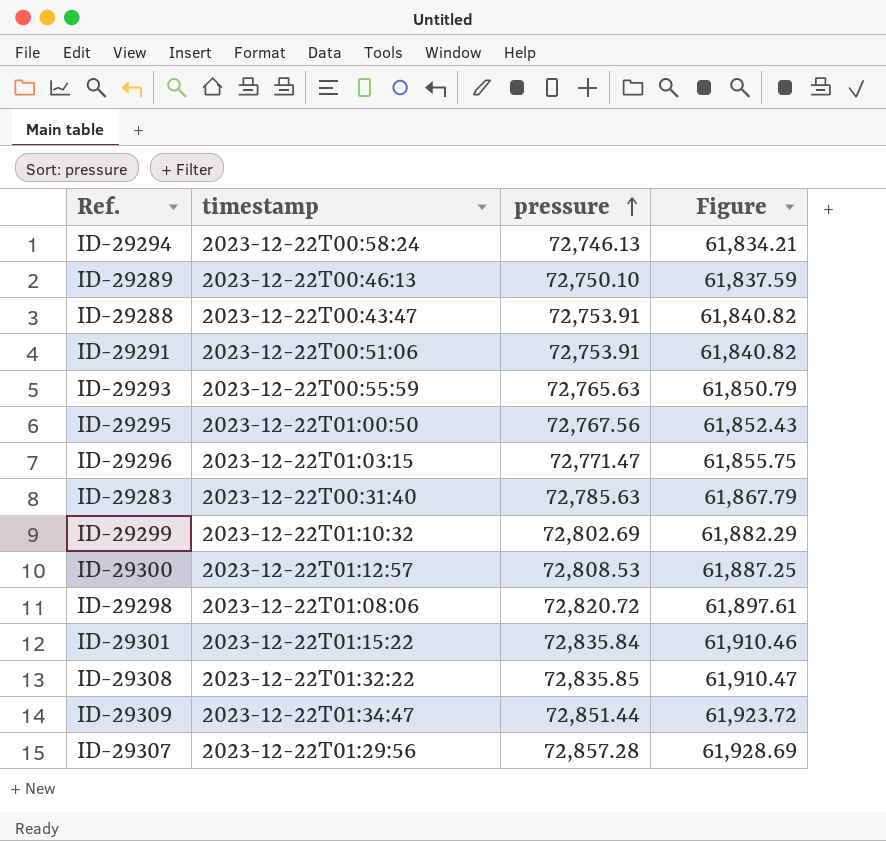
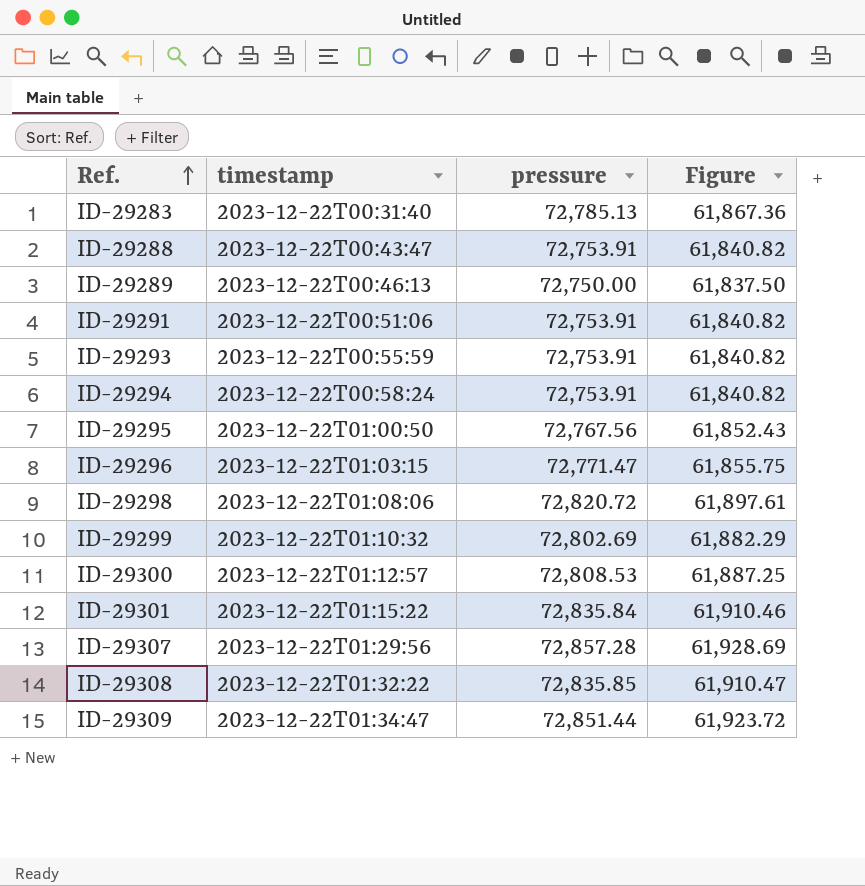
row order: pressure ascending -> Ref. ascending
ID-29283 | pressure: 72,785.63 -> 72,785.13
ID-29283 | Figure: 61,867.79 -> 61,867.36
ID-29289 | pressure: 72,750.10 -> 72,750.00
ID-29289 | Figure: 61,837.59 -> 61,837.50
ID-29293 | pressure: 72,765.63 -> 72,753.91
ID-29293 | Figure: 61,850.79 -> 61,840.82
ID-29294 | pressure: 72,746.13 -> 72,753.91
ID-29294 | Figure: 61,834.21 -> 61,840.82

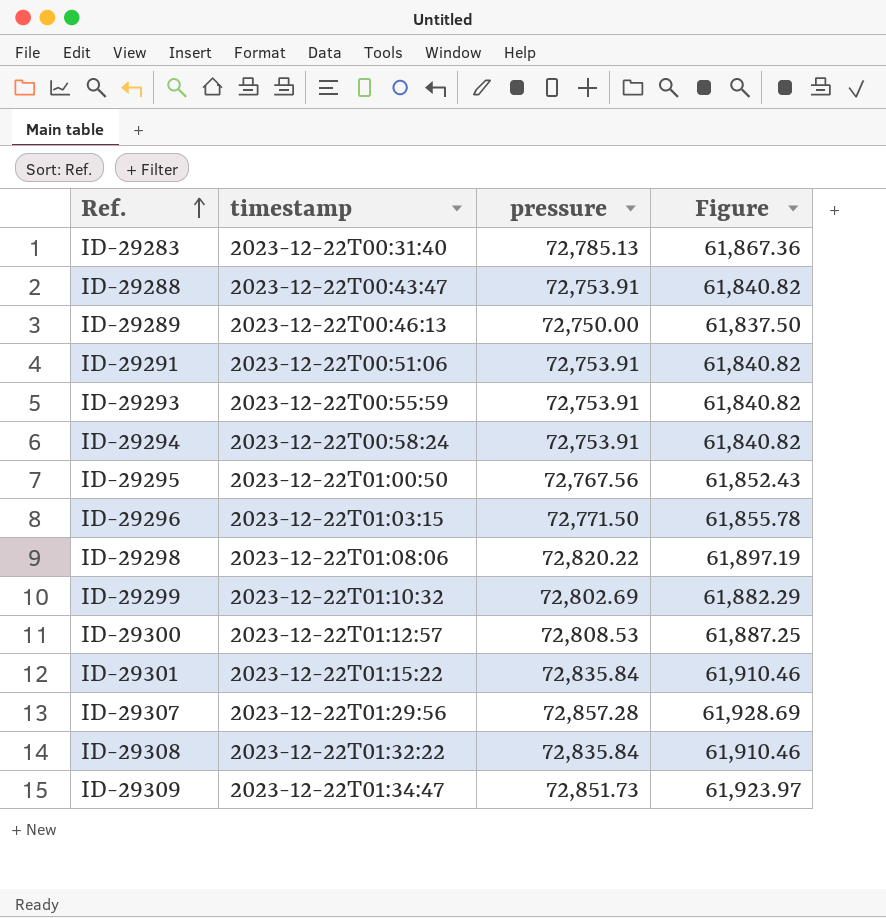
ID-29296 | pressure: 72,771.47 -> 72,771.50
ID-29296 | Figure: 61,855.75 -> 61,855.78
ID-29298 | pressure: 72,820.72 -> 72,820.22
ID-29298 | Figure: 61,897.61 -> 61,897.19
ID-29308 | pressure: 72,835.85 -> 72,835.84
ID-29308 | Figure: 61,910.47 -> 61,910.46
ID-29309 | pressure: 72,851.44 -> 72,851.73
ID-29309 | Figure: 61,923.72 -> 61,923.97

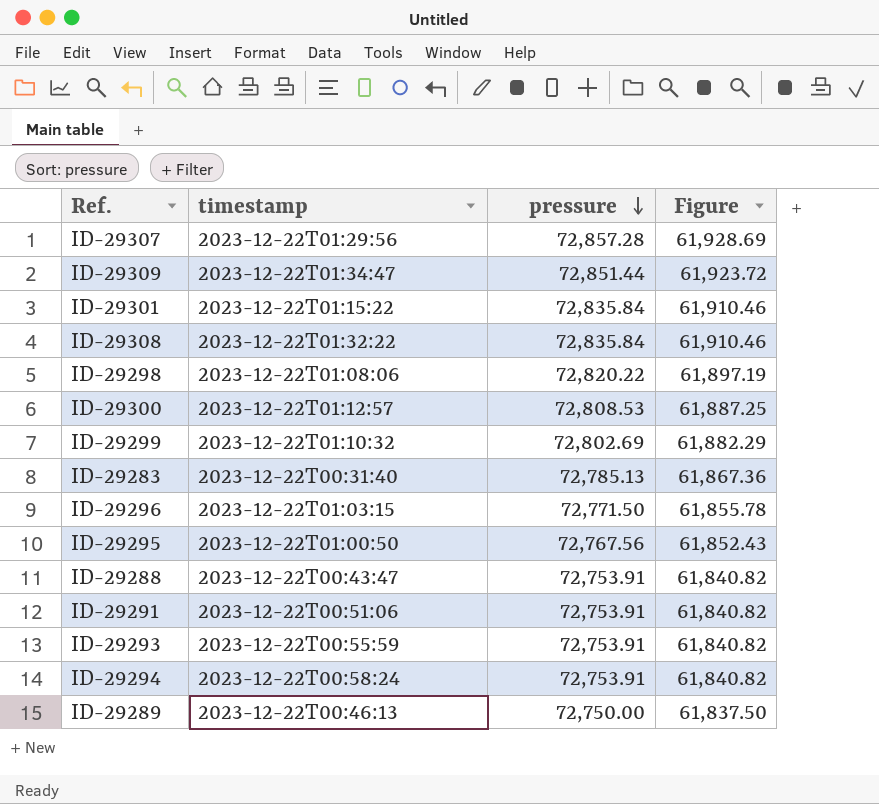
row order: Ref. ascending -> pressure descending
ID-29309 | pressure: 72,851.73 -> 72,851.44
ID-29309 | Figure: 61,923.97 -> 61,923.72

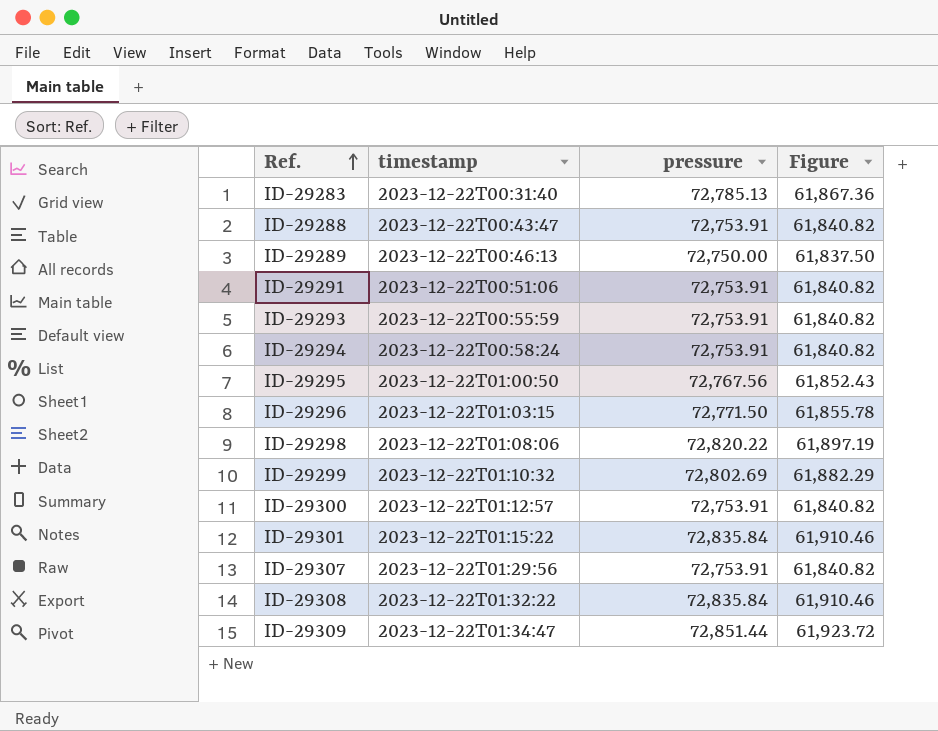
row order: pressure descending -> Ref. ascending
ID-29300 | pressure: 72,808.53 -> 72,753.91
ID-29300 | Figure: 61,887.25 -> 61,840.82
ID-29307 | pressure: 72,857.28 -> 72,753.91
ID-29307 | Figure: 61,928.69 -> 61,840.82

